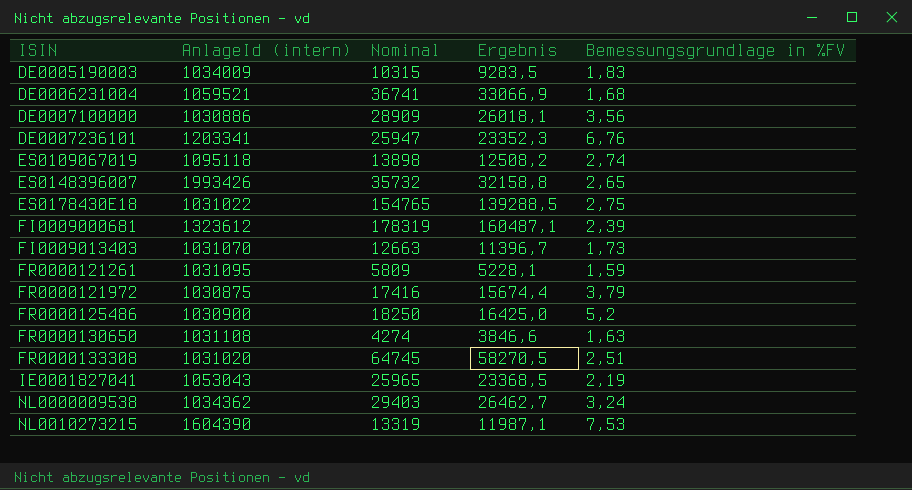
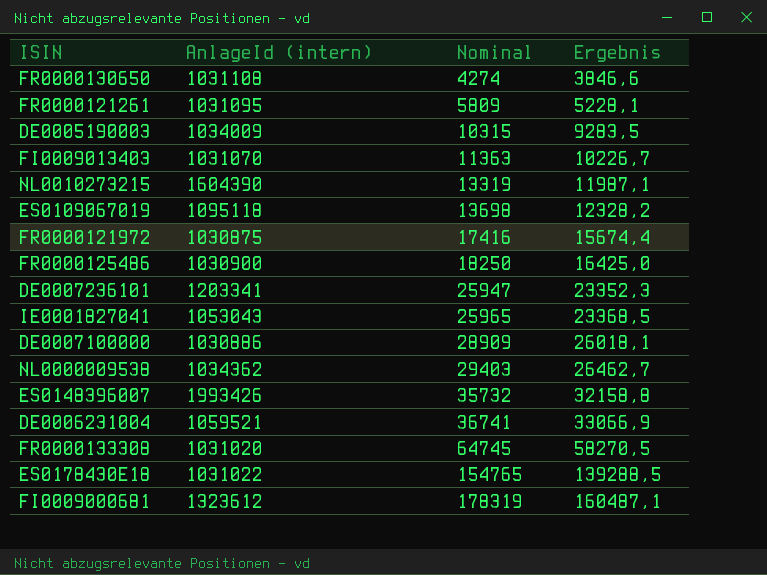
row order: none -> Nominal ascending
column Bemessungsgrundlage in %FV | position: 5 -> none
FI0009013403 | Nominal: 12663 -> 11363
FI0009013403 | Ergebnis: 11396,7 -> 10226,7
ES0109067019 | Nominal: 13898 -> 13698
ES0109067019 | Ergebnis: 12508,2 -> 12328,2

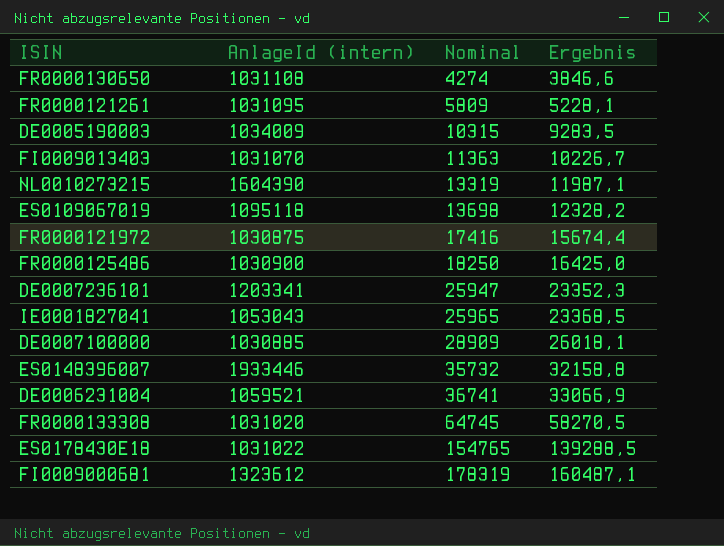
row NL0000009538: 1034362 | 29403 | 26462,7 -> none
DE0007100000 | AnlageId (intern): 1030886 -> 1030885
ES0148396007 | AnlageId (intern): 1993426 -> 1933446

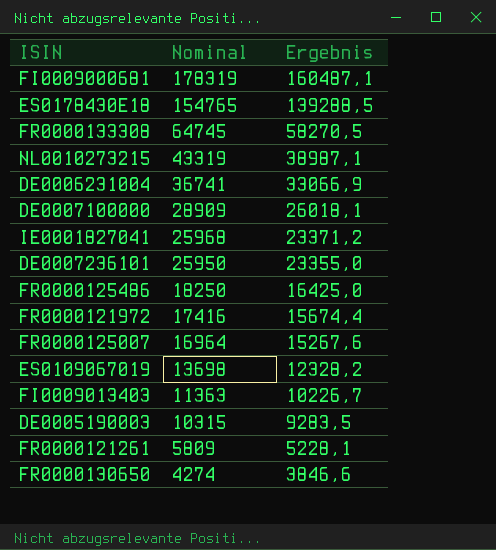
row order: Nominal ascending -> Nominal descending
column AnlageId (intern) | position: 2 -> none
row ES0148396007: 1933446 | 35732 | 32158,8 -> none
NL0010273215 | Nominal: 13319 -> 43319
NL0010273215 | Ergebnis: 11987,1 -> 38987,1
IE0001827041 | Nominal: 25965 -> 25968
IE0001827041 | Ergebnis: 23368,5 -> 23371,2
DE0007236101 | Nominal: 25947 -> 25950
DE0007236101 | Ergebnis: 23352,3 -> 23355,0
row FR0000125007: none -> 16964 | 15267,6

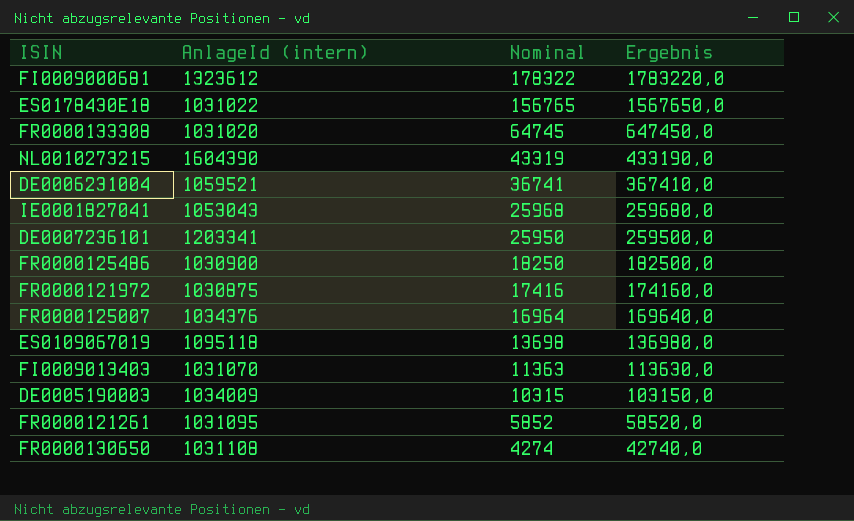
column AnlageId (intern) | position: none -> 2
column Ergebnis | formula: [Nominal] * 0,9 -> [Nominal] * 10
row DE0007100000: 28909 | 26018,1 -> none
FI0009000681 | Nominal: 178319 -> 178322
ES0178430E18 | Nominal: 154765 -> 156765
FR0000121261 | Nominal: 5809 -> 5852

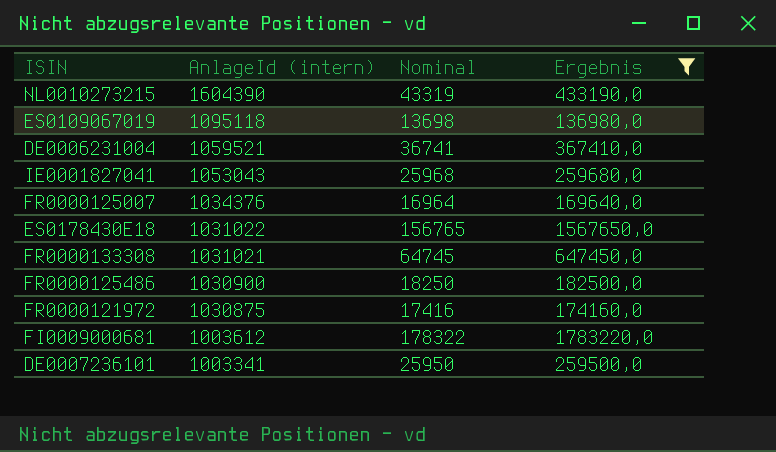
filter: none -> Ergebnis >= 136980,0
row order: Nominal descending -> AnlageId (intern) descending
FR0000133308 | AnlageId (intern): 1031020 -> 1031021
FI0009000681 | AnlageId (intern): 1323612 -> 1003612
DE0007236101 | AnlageId (intern): 1203341 -> 1003341

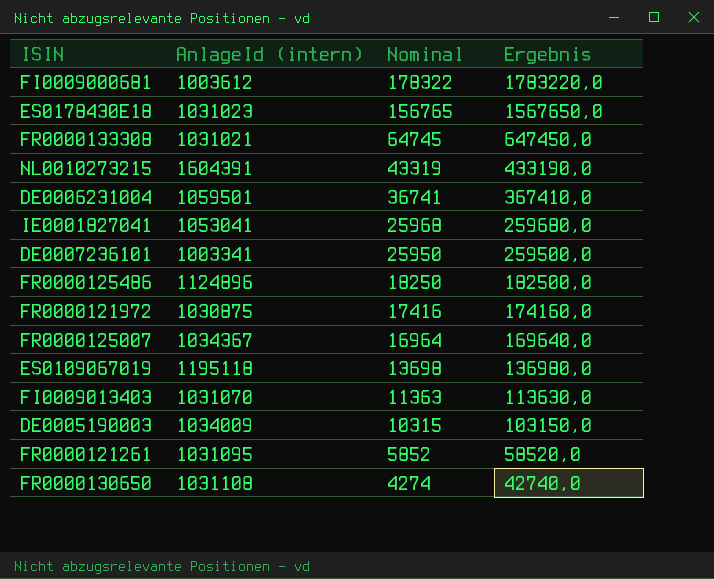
filter: Ergebnis >= 136980,0 -> none
row order: AnlageId (intern) descending -> Nominal descending
ES0178430E18 | AnlageId (intern): 1031022 -> 1031023
NL0010273215 | AnlageId (intern): 1604390 -> 1604391
DE0006231004 | AnlageId (intern): 1059521 -> 1059501
IE0001827041 | AnlageId (intern): 1053043 -> 1053041
FR0000125486 | AnlageId (intern): 1030900 -> 1124896
FR0000125007 | AnlageId (intern): 1034376 -> 1034367
ES0109067019 | AnlageId (intern): 1095118 -> 1195118

